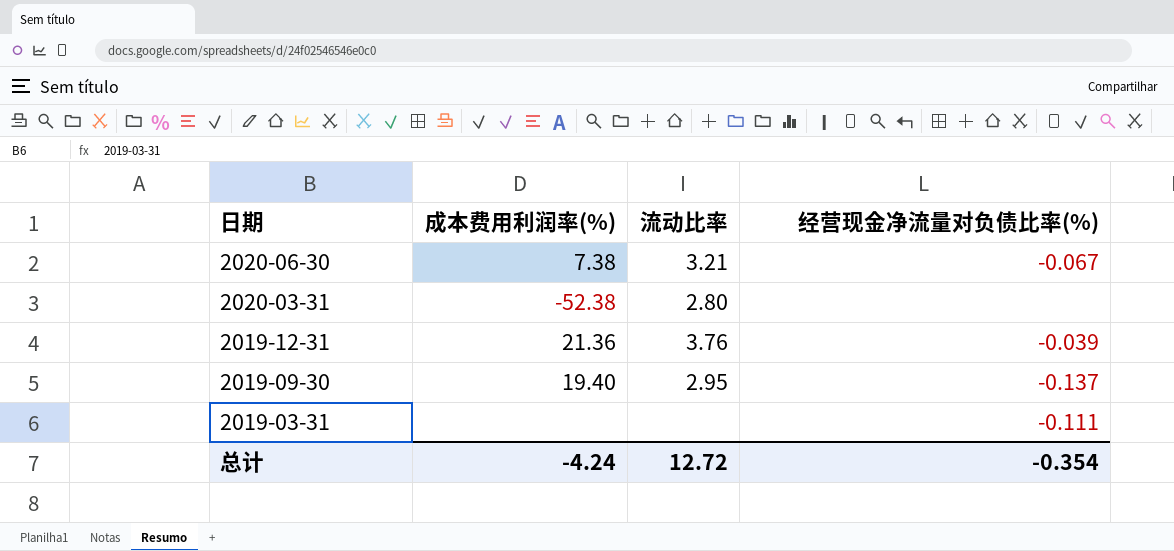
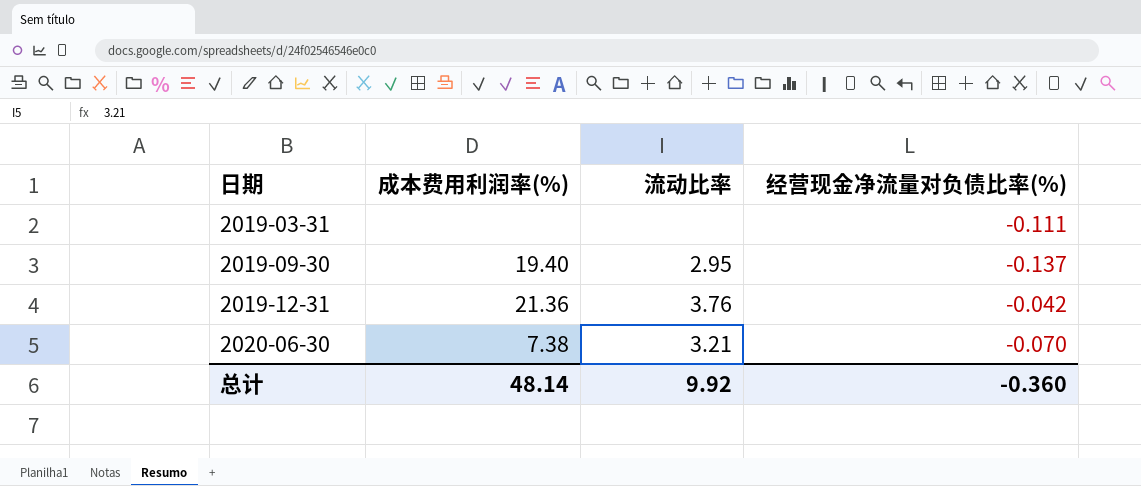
row order: 日期 descending -> 日期 ascending
row 2020-03-31: -52.38 | 2.80 | none -> none
2019-12-31 | 经营现金净流量对负债比率(%): -0.039 -> -0.042
2020-06-30 | 经营现金净流量对负债比率(%): -0.067 -> -0.070
总计 | 成本费用利润率(%): -4.24 -> 48.14
总计 | 流动比率: 12.72 -> 9.92
总计 | 经营现金净流量对负债比率(%): -0.354 -> -0.360

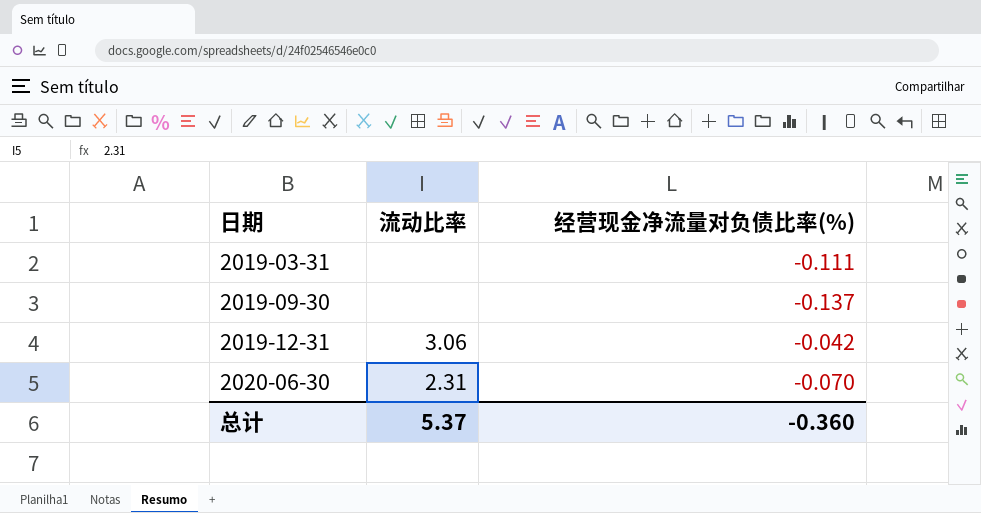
column 成本费用利润率(%) | position: 2 -> none
2019-09-30 | 流动比率: 2.95 -> none
2019-12-31 | 流动比率: 3.76 -> 3.06
2020-06-30 | 流动比率: 3.21 -> 2.31
总计 | 流动比率: 9.92 -> 5.37

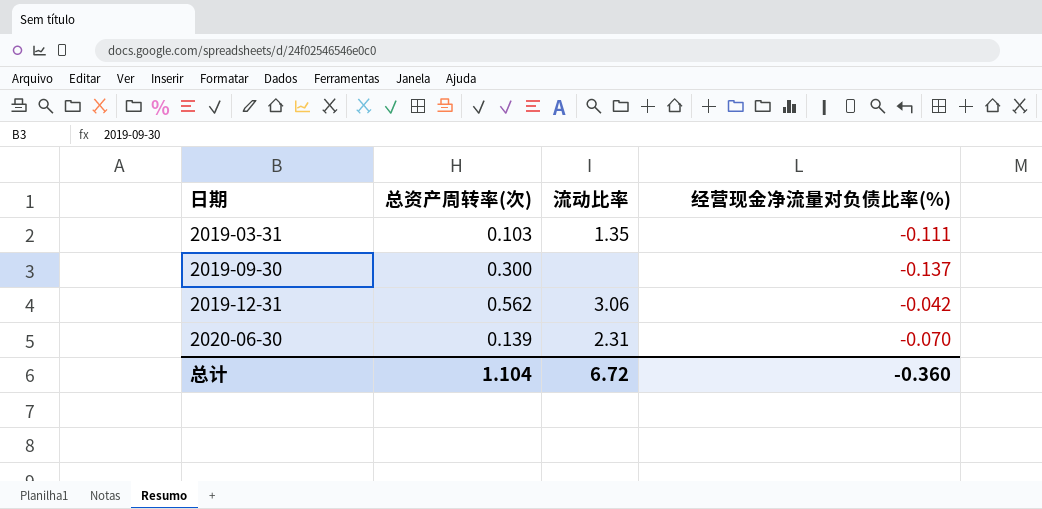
column 总资产周转率(次) | position: none -> 2
2019-03-31 | 流动比率: none -> 1.35
总计 | 流动比率: 5.37 -> 6.72

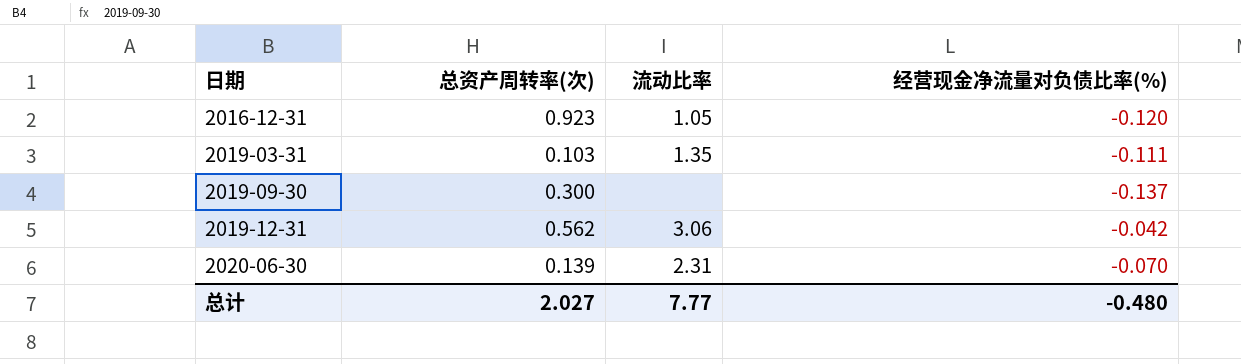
row 2016-12-31: none -> 0.923 | 1.05 | -0.120
总计 | 总资产周转率(次): 1.104 -> 2.027
总计 | 流动比率: 6.72 -> 7.77
总计 | 经营现金净流量对负债比率(%): -0.360 -> -0.480

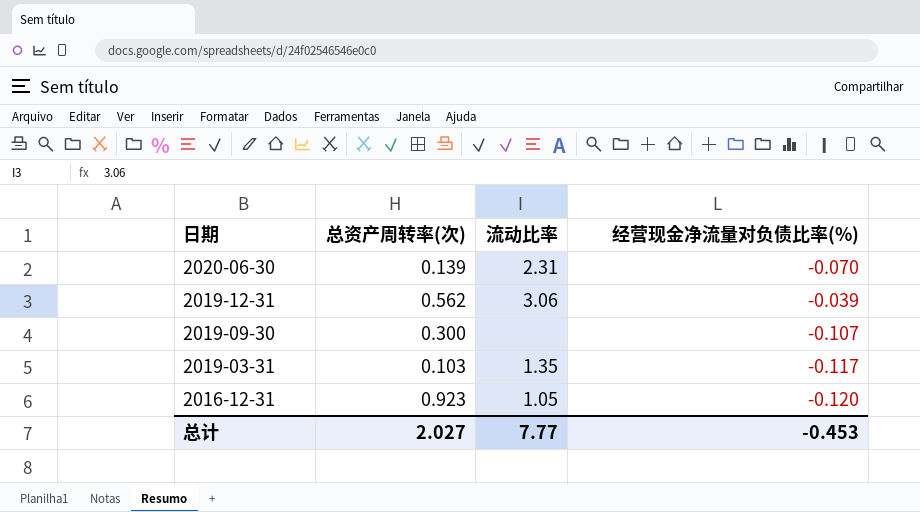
row order: 日期 ascending -> 日期 descending
2019-12-31 | 经营现金净流量对负债比率(%): -0.042 -> -0.039
2019-09-30 | 经营现金净流量对负债比率(%): -0.137 -> -0.107
2019-03-31 | 经营现金净流量对负债比率(%): -0.111 -> -0.117
总计 | 经营现金净流量对负债比率(%): -0.480 -> -0.453

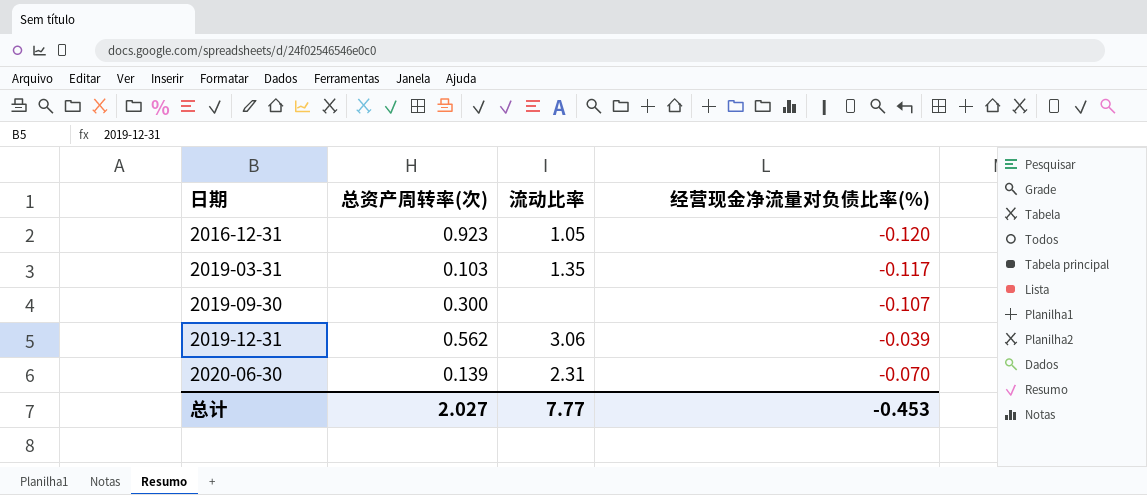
row order: 日期 descending -> 日期 ascending

